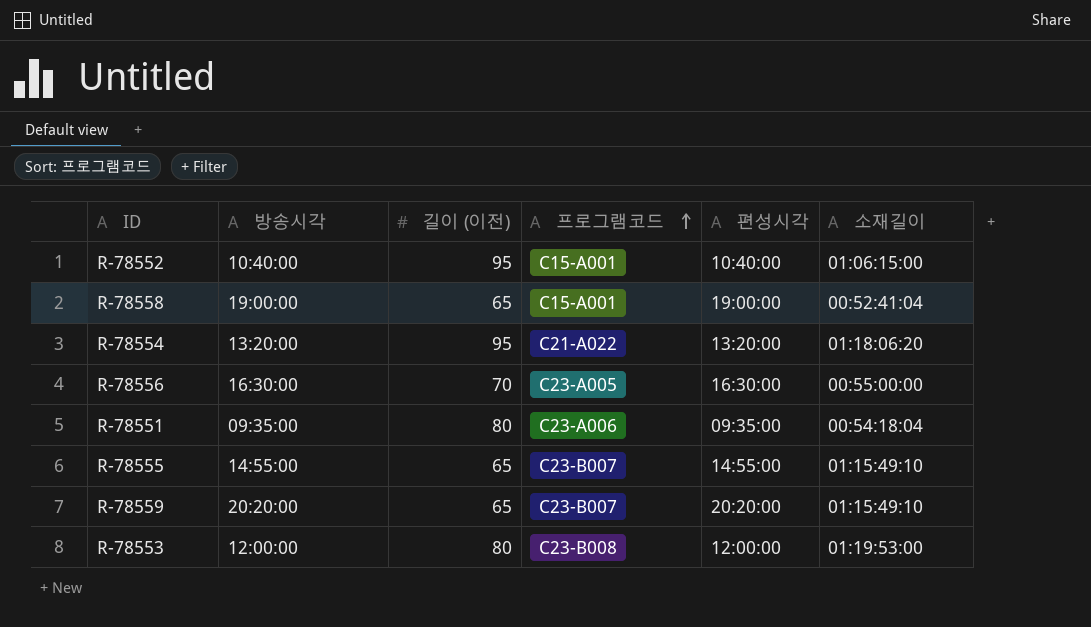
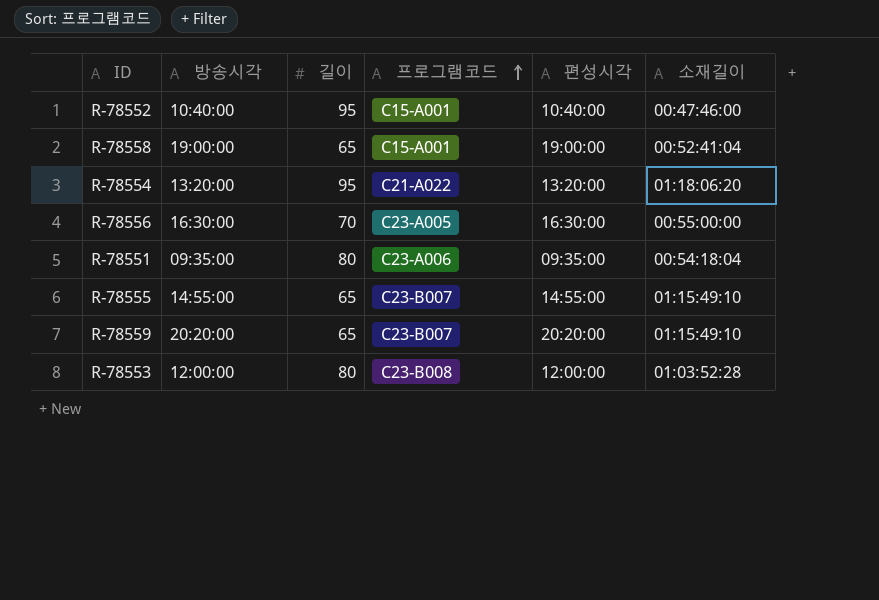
column name: 길이 (이전) -> 길이
R-78552 | 소재길이: 01:06:15:00 -> 00:47:46:00
R-78553 | 소재길이: 01:19:53:00 -> 01:03:52:28

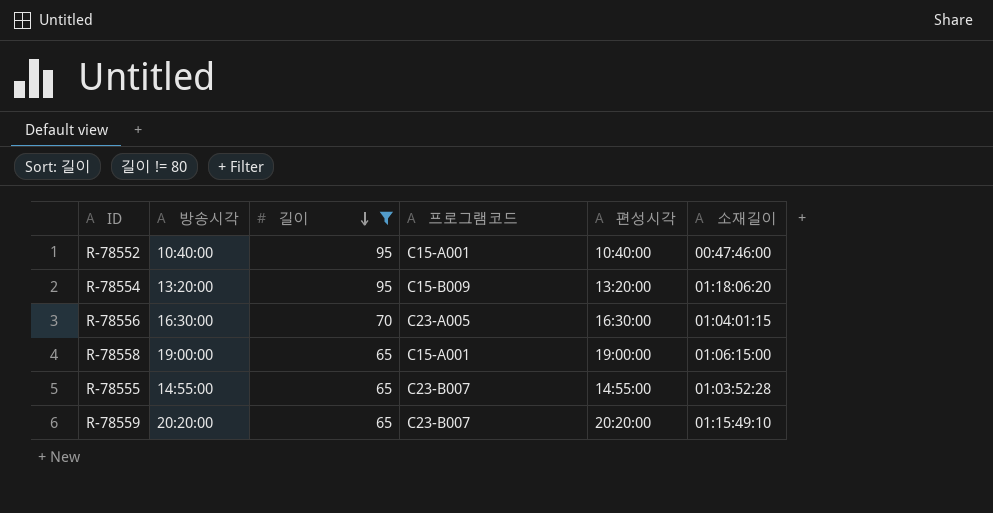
filter: none -> 길이 != 80
row order: 프로그램코드 ascending -> 길이 descending
R-78554 | 프로그램코드: C21-A022 -> C15-B009
R-78556 | 소재길이: 00:55:00:00 -> 01:04:01:15
R-78558 | 소재길이: 00:52:41:04 -> 01:06:15:00
R-78555 | 소재길이: 01:15:49:10 -> 01:03:52:28

